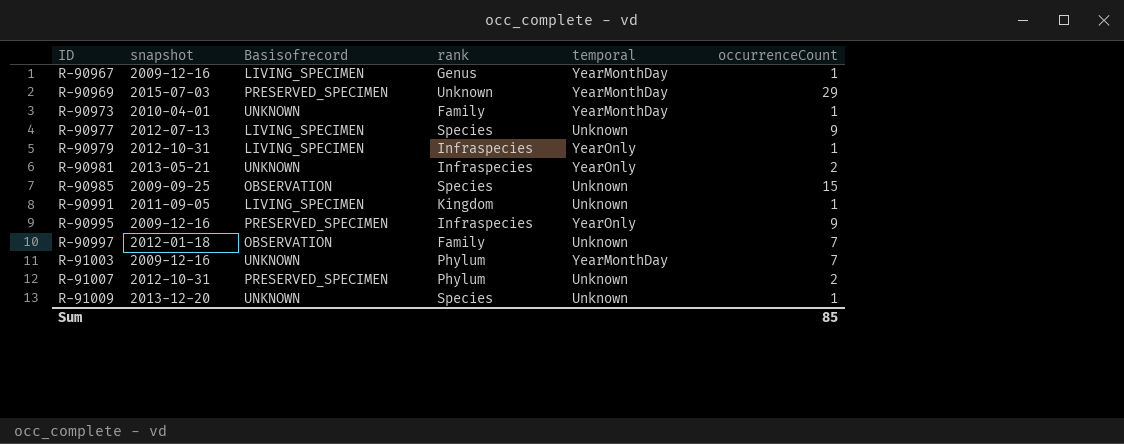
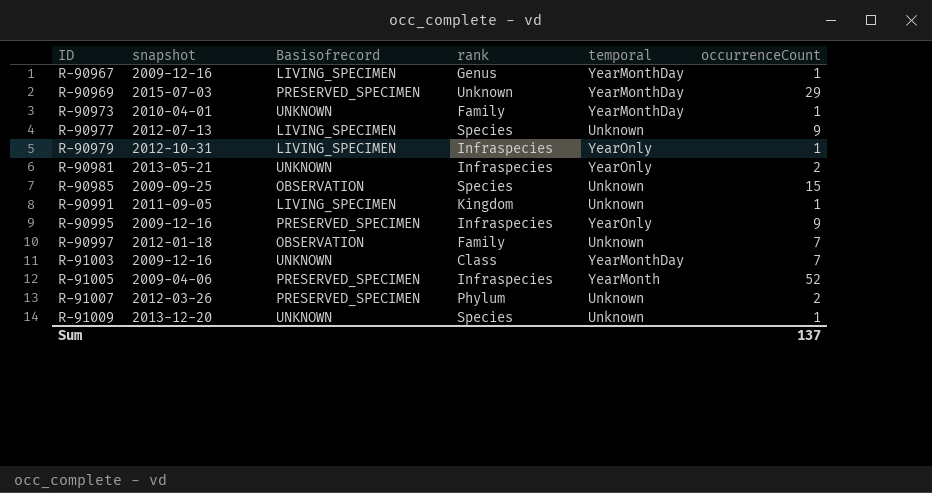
R-91003 | rank: Phylum -> Class
row R-91005: none -> 2009-04-06 | PRESERVED_SPECIMEN | Infraspecies | YearMonth | 52
R-91007 | snapshot: 2012-10-31 -> 2012-03-26
Sum | occurrenceCount: 85 -> 137

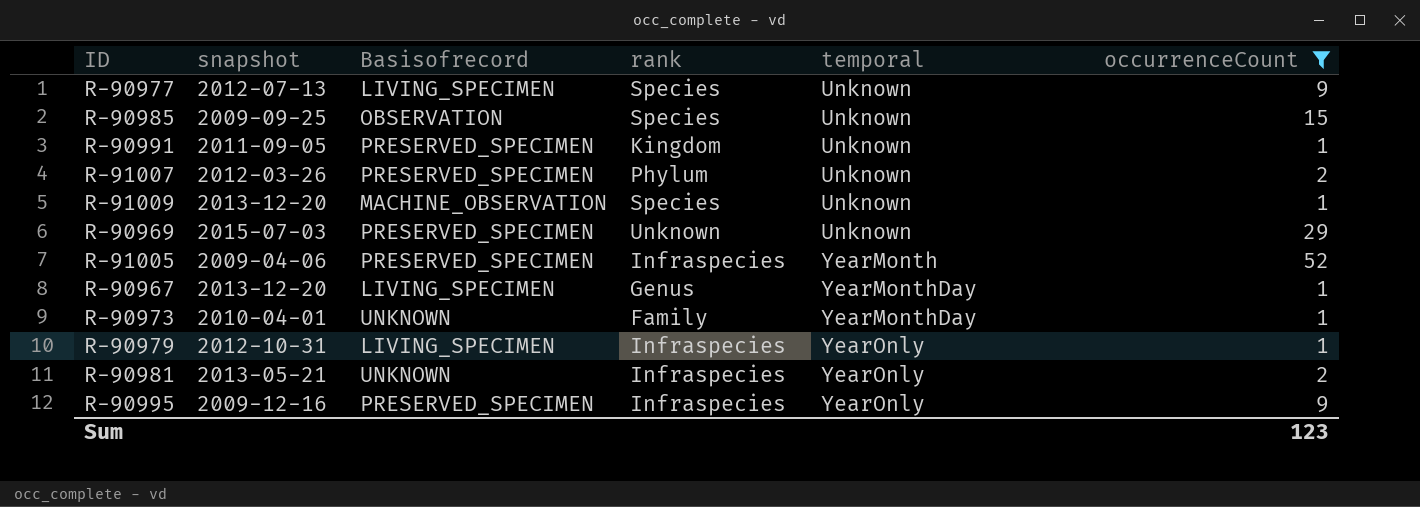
filter: none -> occurrenceCount != 7
row order: ID ascending -> temporal ascending
R-90991 | Basisofrecord: LIVING_SPECIMEN -> PRESERVED_SPECIMEN
R-91009 | Basisofrecord: UNKNOWN -> MACHINE_OBSERVATION
R-90969 | temporal: YearMonthDay -> Unknown
R-90967 | snapshot: 2009-12-16 -> 2013-12-20
Sum | occurrenceCount: 137 -> 123

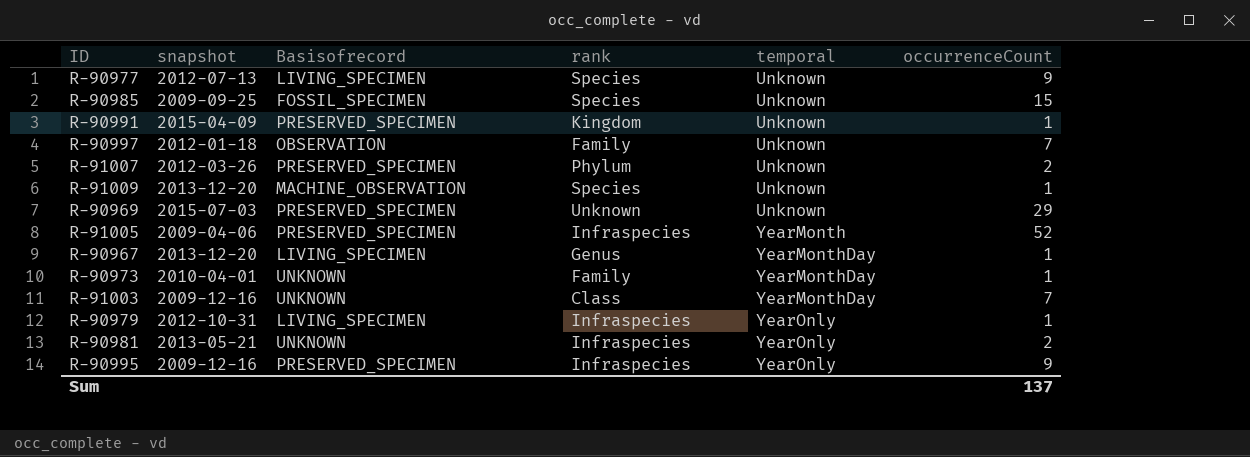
filter: occurrenceCount != 7 -> none
R-90985 | Basisofrecord: OBSERVATION -> FOSSIL_SPECIMEN
R-90991 | snapshot: 2011-09-05 -> 2015-04-09
Sum | occurrenceCount: 123 -> 137

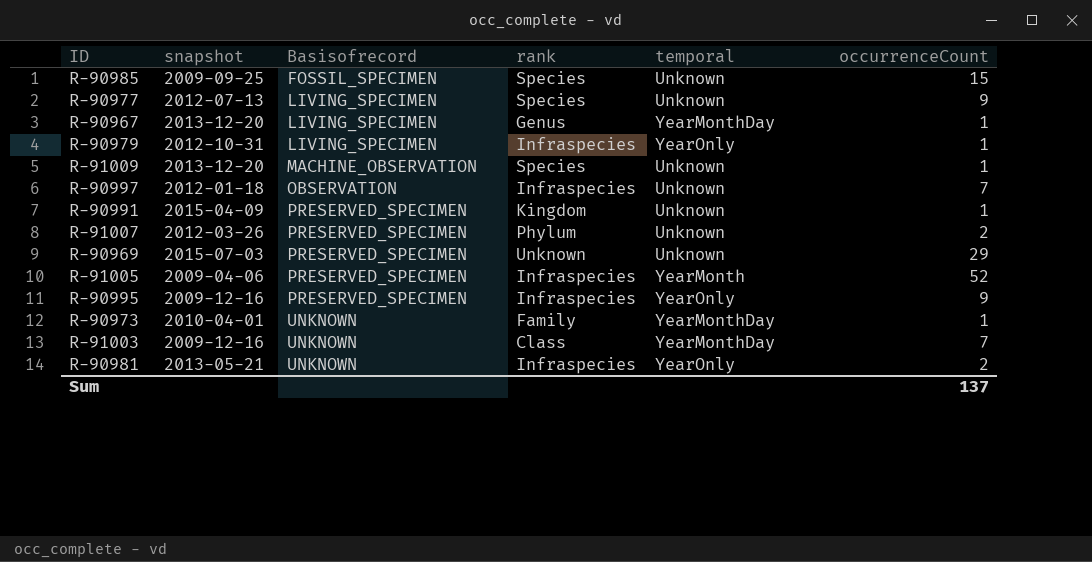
row order: temporal ascending -> Basisofrecord ascending
R-90997 | rank: Family -> Infraspecies

